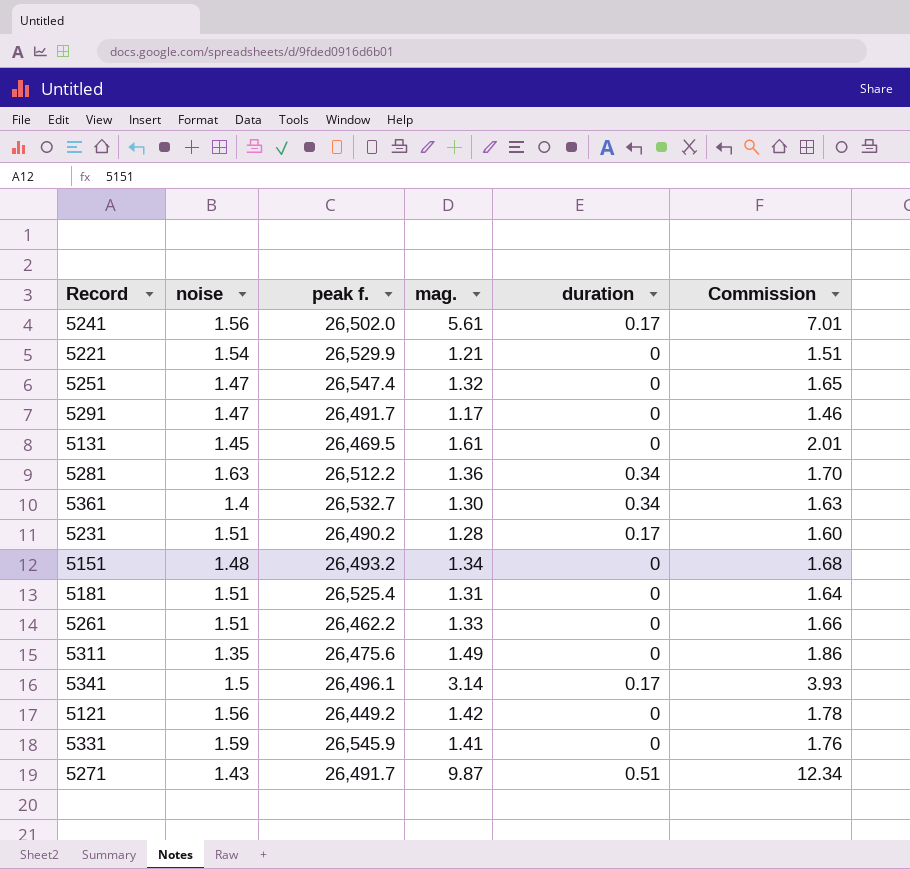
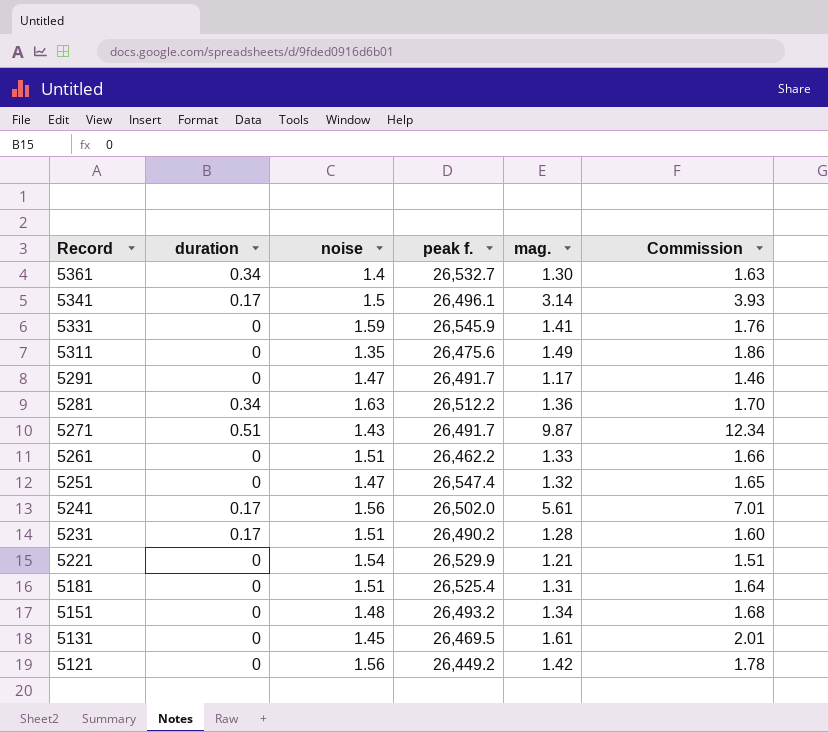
row order: none -> Record descending
column duration | position: 5 -> 2

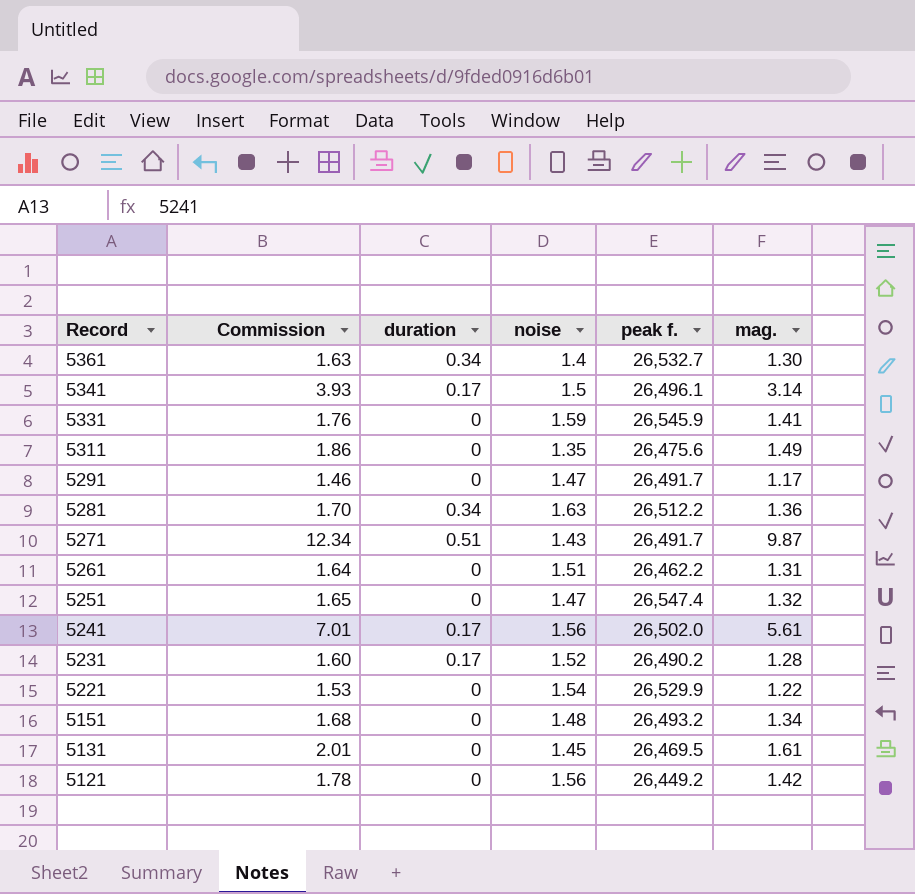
column Commission | position: 6 -> 2
row 5181: 0 | 1.51 | 26,525.4 | 1.31 | 1.64 -> none
5261 | Commission: 1.66 -> 1.64
5261 | mag.: 1.33 -> 1.31
5231 | noise: 1.51 -> 1.52
5221 | Commission: 1.51 -> 1.53
5221 | mag.: 1.21 -> 1.22

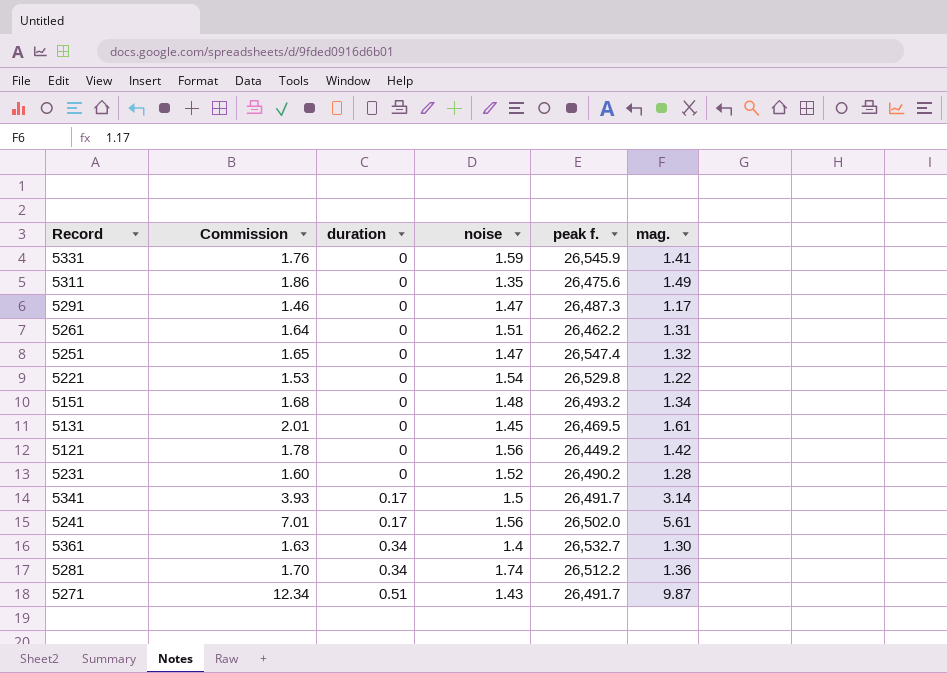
row order: Record descending -> duration ascending
5291 | peak f.: 26,491.7 -> 26,487.3
5221 | peak f.: 26,529.9 -> 26,529.8
5231 | duration: 0.17 -> 0
5341 | peak f.: 26,496.1 -> 26,491.7
5281 | noise: 1.63 -> 1.74

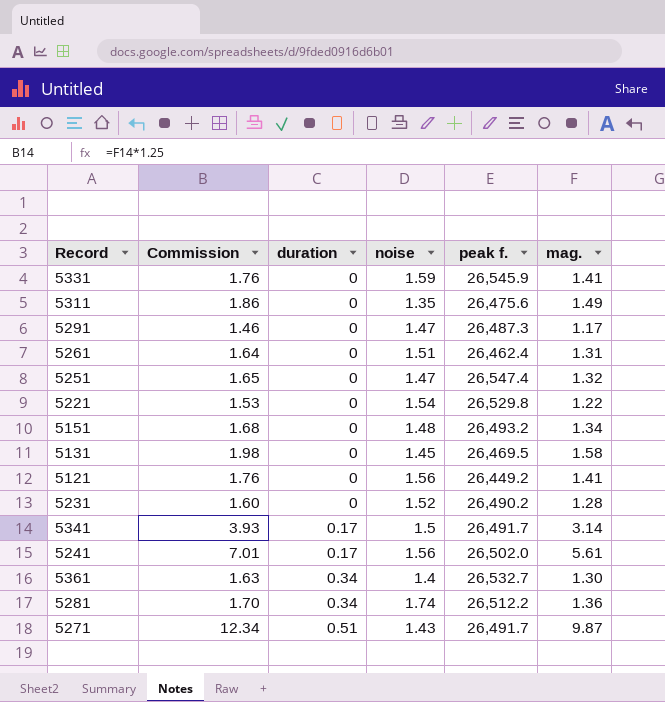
5261 | peak f.: 26,462.2 -> 26,462.4
5131 | Commission: 2.01 -> 1.98
5131 | mag.: 1.61 -> 1.58
5121 | Commission: 1.78 -> 1.76
5121 | mag.: 1.42 -> 1.41

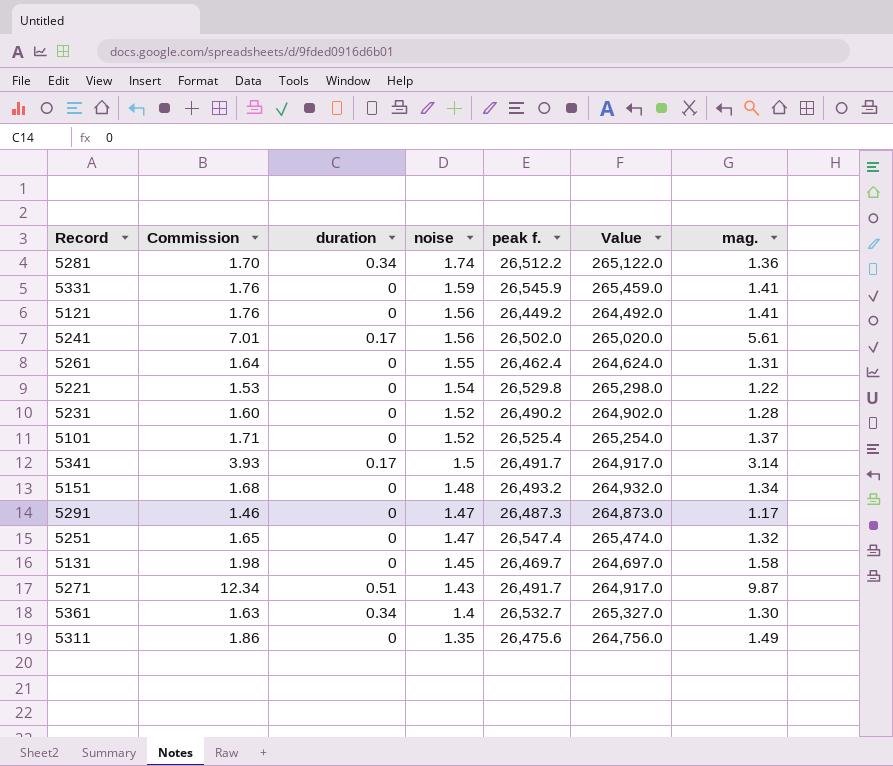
row order: duration ascending -> noise descending
column Value | formula: none -> [peak f.] * 10
5261 | noise: 1.51 -> 1.55
row 5101: none -> 1.71 | 0 | 1.52 | 26,525.4 | 265,254.0 | 1.37
5131 | peak f.: 26,469.5 -> 26,469.7

